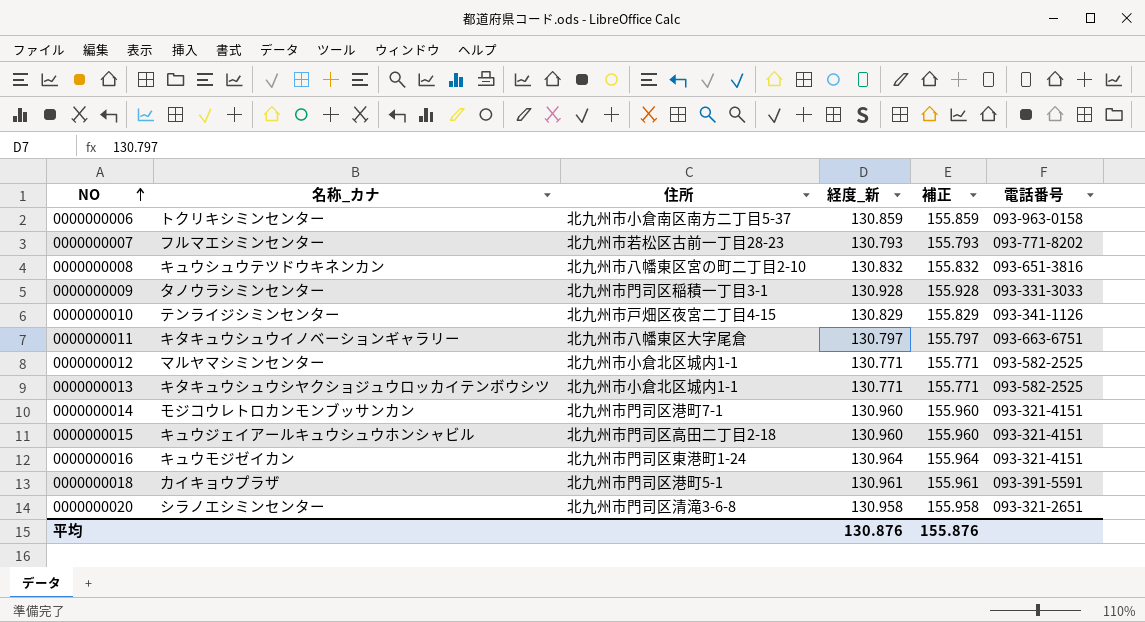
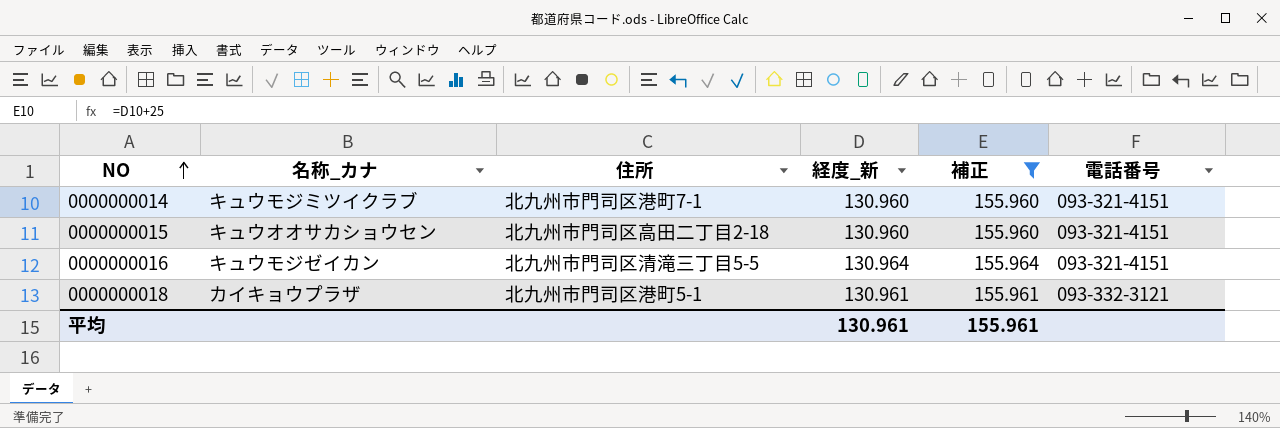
filter: none -> 補正 >= 155.960
0000000014 | 名称_カナ: モジコウレトロカンモンブッサンカン -> キュウモジミツイクラブ
0000000015 | 名称_カナ: キュウジェイアールキュウシュウホンシャビル -> キュウオオサカショウセン
0000000016 | 住所: 北九州市門司区東港町1-24 -> 北九州市門司区清滝三丁目5-5
0000000018 | 電話番号: 093-391-5591 -> 093-332-3121
平均 | 経度_新: 130.876 -> 130.961
平均 | 補正: 155.876 -> 155.961

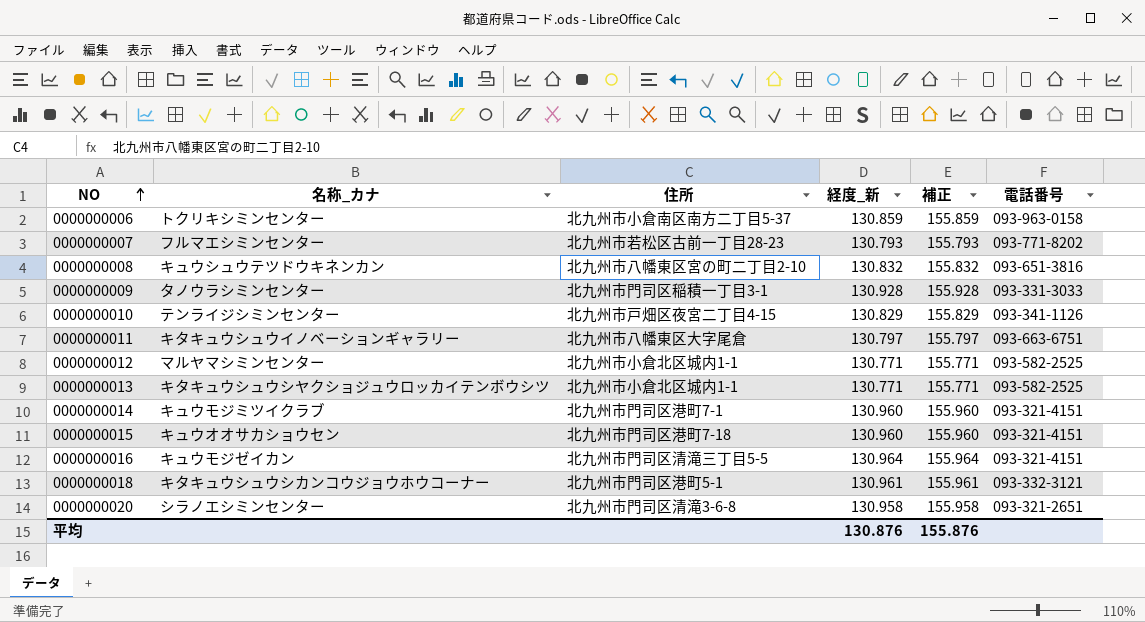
filter: 補正 >= 155.960 -> none
0000000015 | 住所: 北九州市門司区高田二丁目2-18 -> 北九州市門司区港町7-18
0000000018 | 名称_カナ: カイキョウプラザ -> キタキュウシュウシカンコウジョウホウコーナー
平均 | 経度_新: 130.961 -> 130.876
平均 | 補正: 155.961 -> 155.876

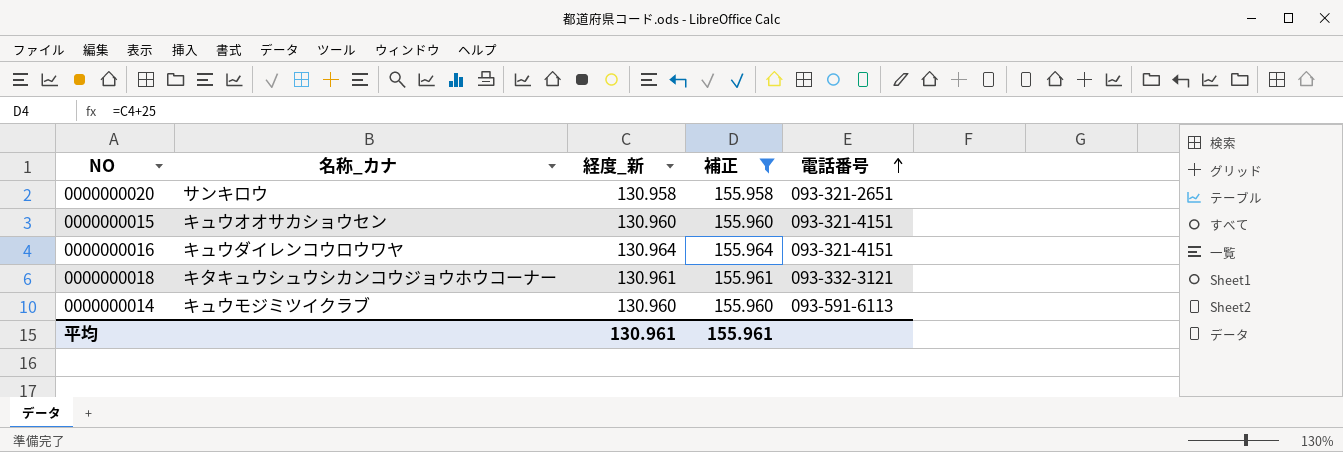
filter: none -> 補正 >= 155.958
row order: NO ascending -> 電話番号 ascending
column 住所 | position: 3 -> none
0000000020 | 名称_カナ: シラノエシミンセンター -> サンキロウ
0000000016 | 名称_カナ: キュウモジゼイカン -> キュウダイレンコウロウワヤ
0000000014 | 電話番号: 093-321-4151 -> 093-591-6113
平均 | 経度_新: 130.876 -> 130.961
平均 | 補正: 155.876 -> 155.961

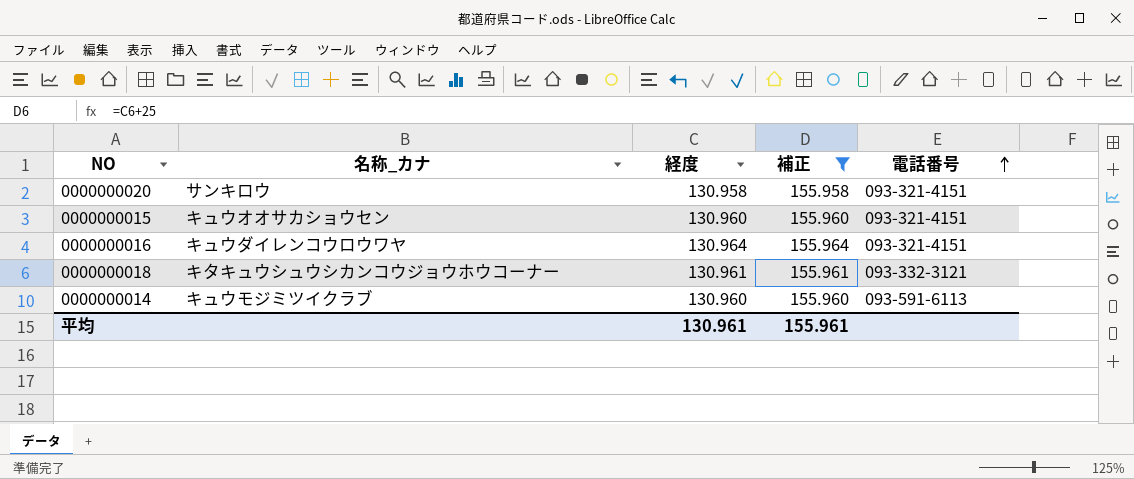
column name: 経度_新 -> 経度
0000000020 | 電話番号: 093-321-2651 -> 093-321-4151

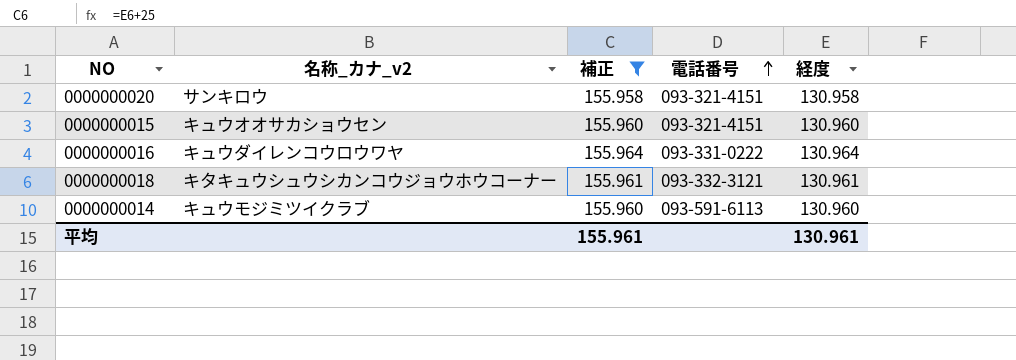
column name: 名称_カナ -> 名称_カナ_v2
column 経度 | position: 3 -> 5
0000000016 | 電話番号: 093-321-4151 -> 093-331-0222

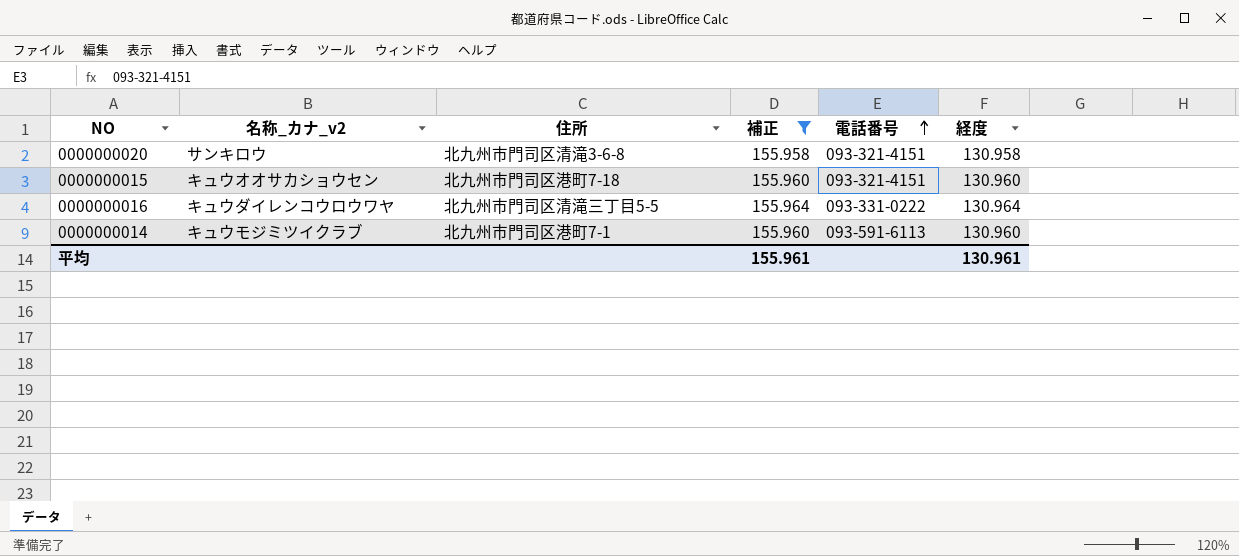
column 住所 | position: none -> 3
row 0000000018: キタキュウシュウシカンコウジョウホウコーナー | 155.961 | 093-332-3121 | 130.961 -> none

